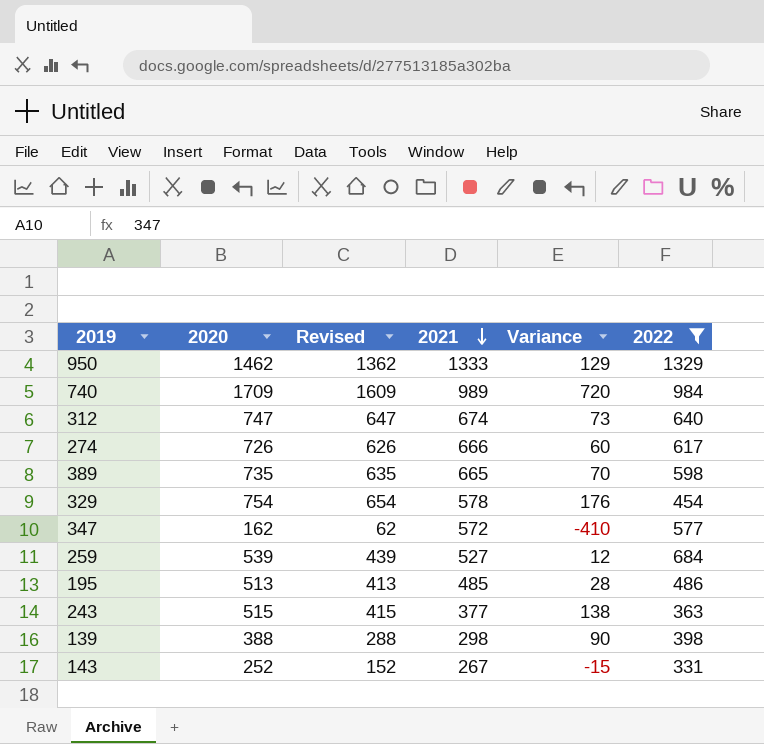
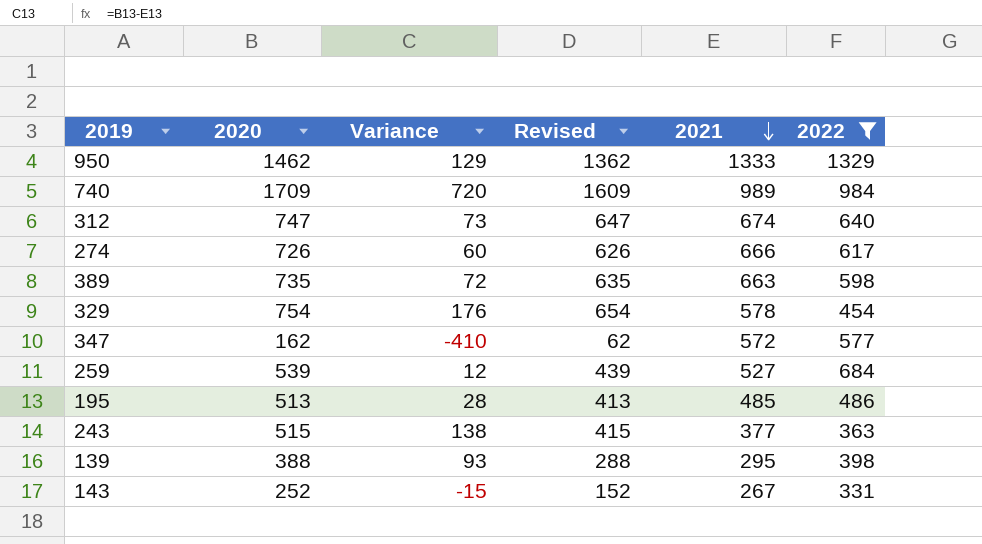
column Variance | position: 5 -> 3
389 | Variance: 70 -> 72
389 | 2021: 665 -> 663
139 | Variance: 90 -> 93
139 | 2021: 298 -> 295

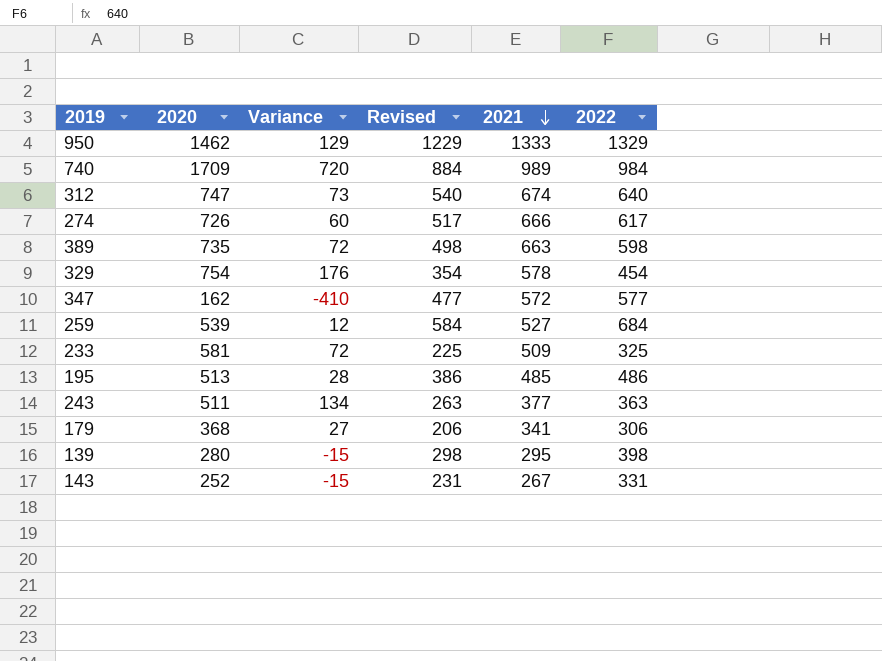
filter: 2022 >= 331 -> none
column Revised | formula: [2020] - 100 -> [2022] - 100
243 | 2020: 515 -> 511
243 | Variance: 138 -> 134
139 | 2020: 388 -> 280
139 | Variance: 93 -> -15

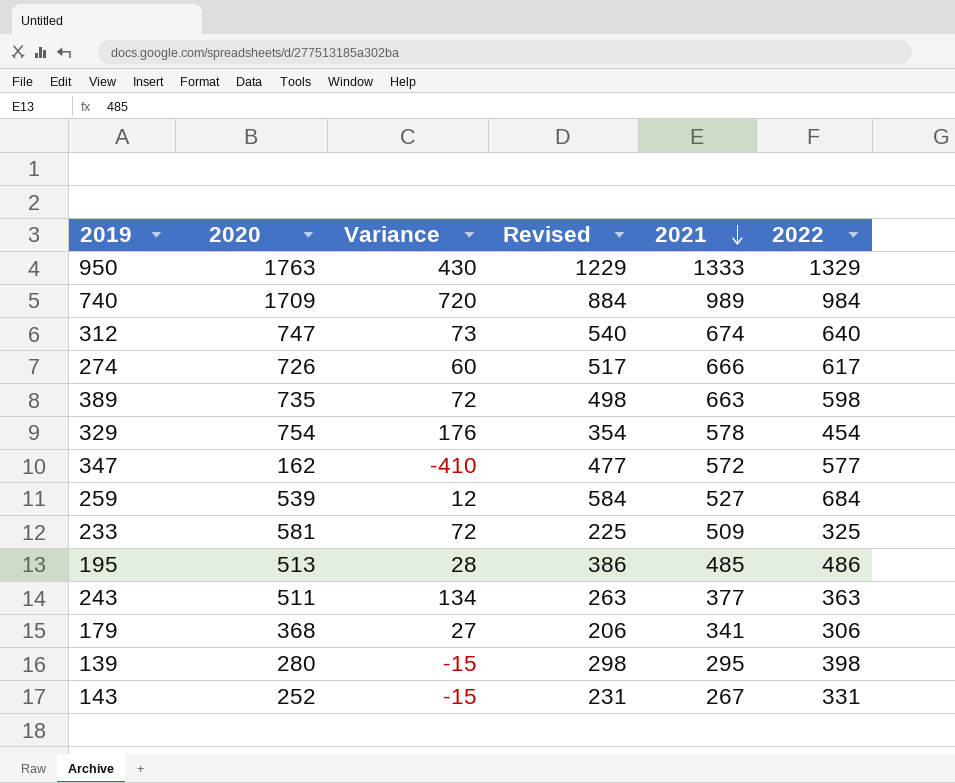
950 | 2020: 1462 -> 1763
950 | Variance: 129 -> 430

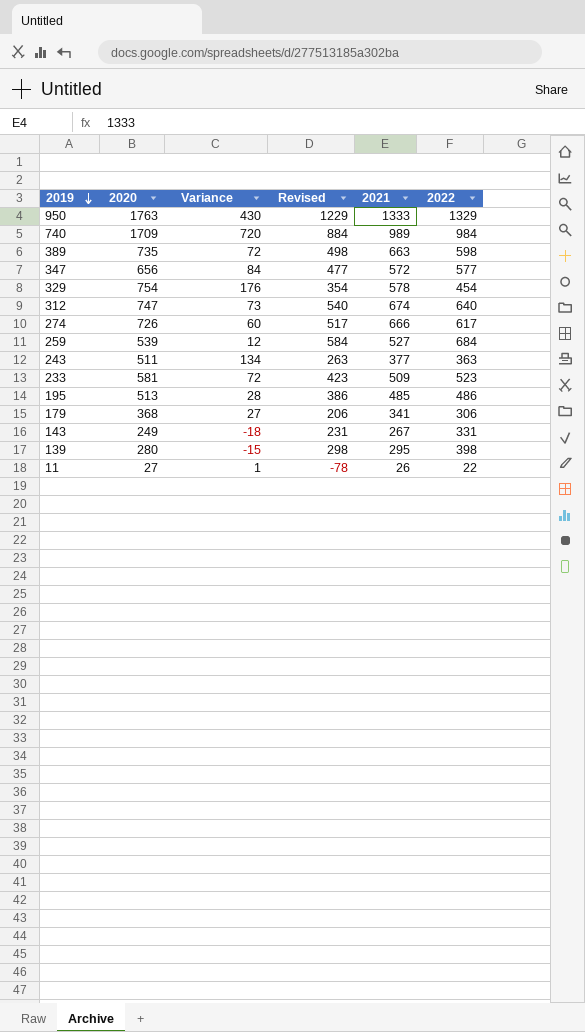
row order: 2021 descending -> 2019 descending
347 | 2020: 162 -> 656
347 | Variance: -410 -> 84
233 | Revised: 225 -> 423
233 | 2022: 325 -> 523
143 | 2020: 252 -> 249
143 | Variance: -15 -> -18
row 11: none -> 27 | 1 | -78 | 26 | 22

